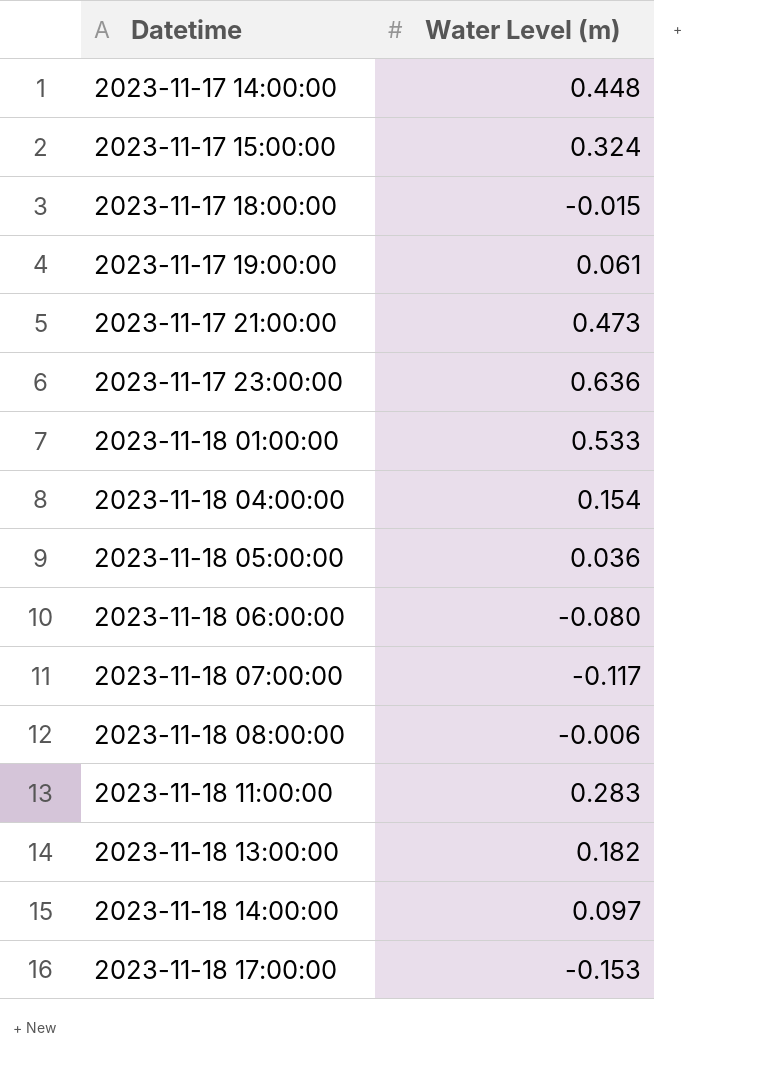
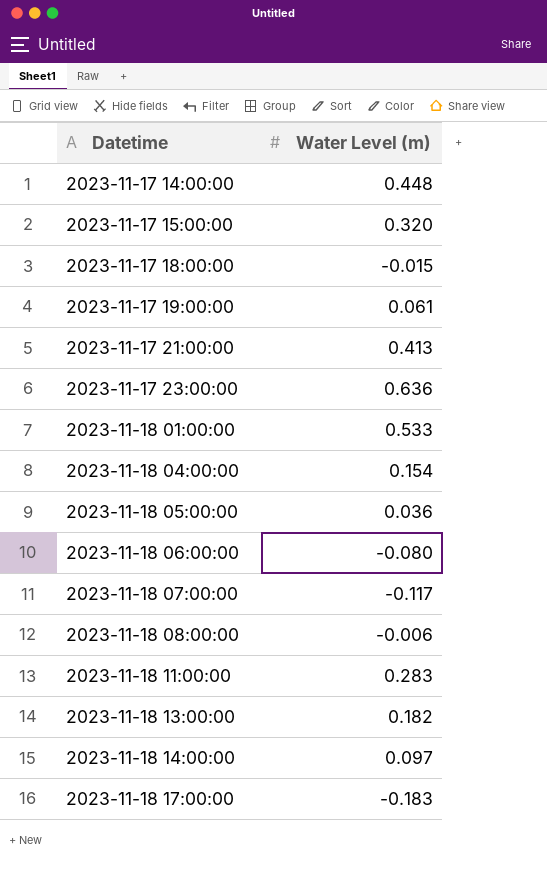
2023-11-17 15:00:00 | Water Level (m): 0.324 -> 0.320
2023-11-17 21:00:00 | Water Level (m): 0.473 -> 0.413
2023-11-18 17:00:00 | Water Level (m): -0.153 -> -0.183

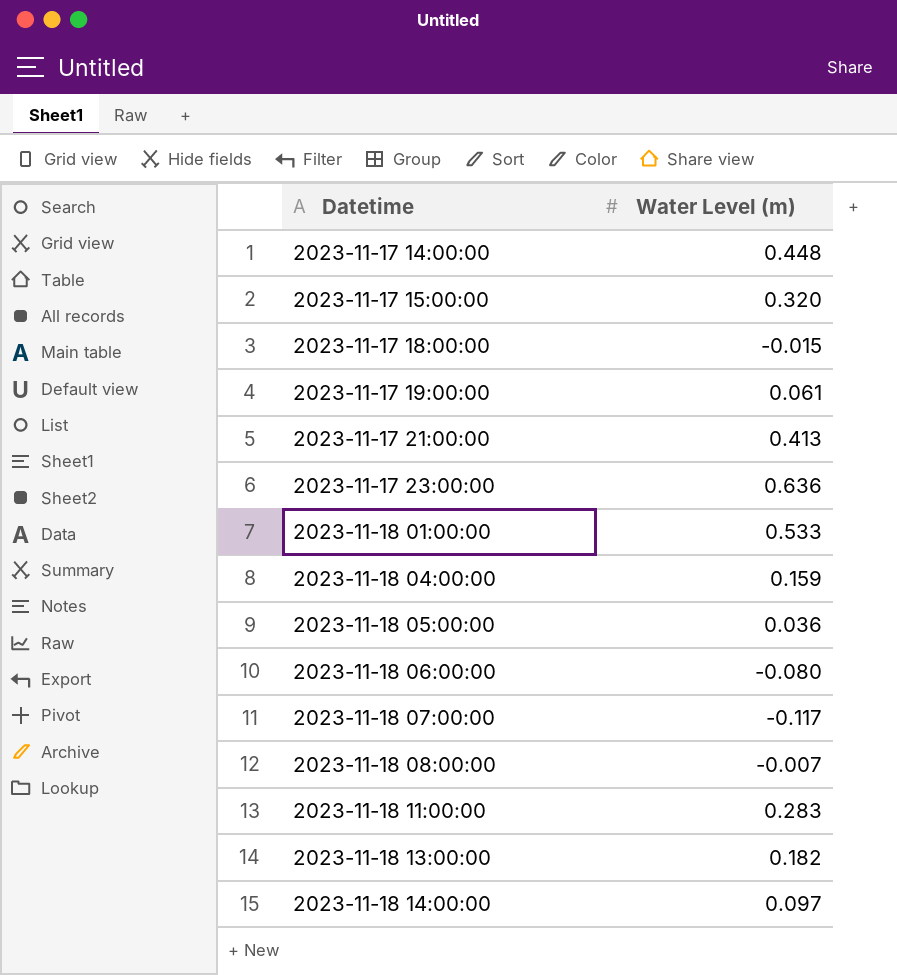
row 2023-11-18 17:00:00: -0.183 -> none
2023-11-18 04:00:00 | Water Level (m): 0.154 -> 0.159
2023-11-18 08:00:00 | Water Level (m): -0.006 -> -0.007

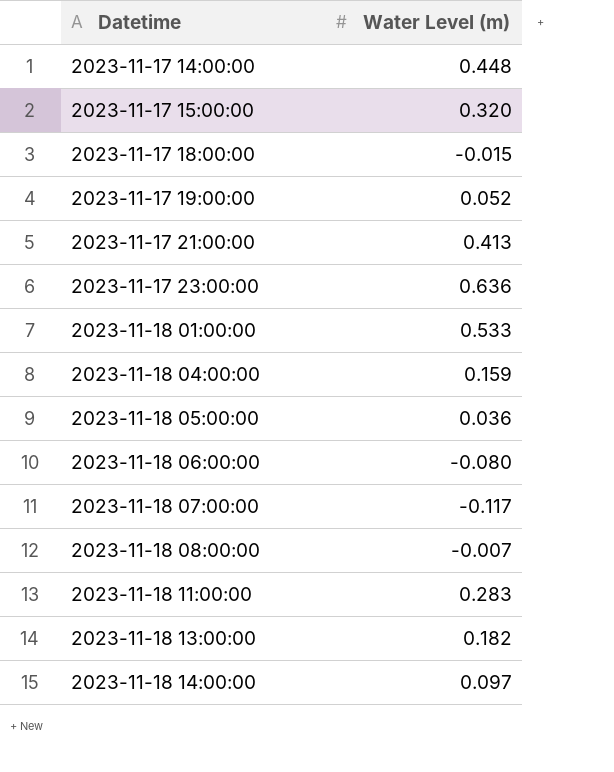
2023-11-17 19:00:00 | Water Level (m): 0.061 -> 0.052

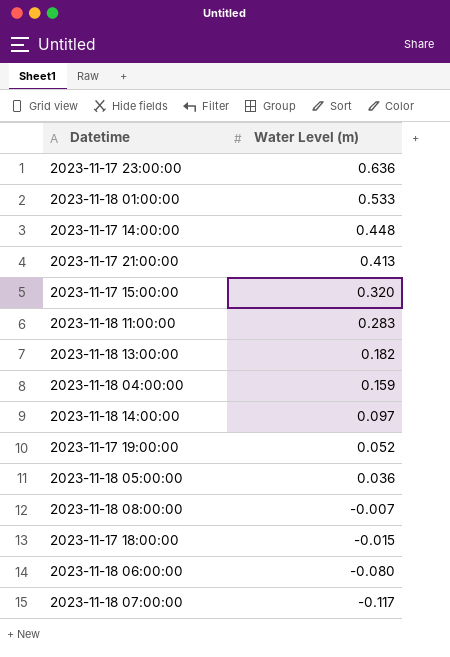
row order: Datetime ascending -> Water Level (m) descending

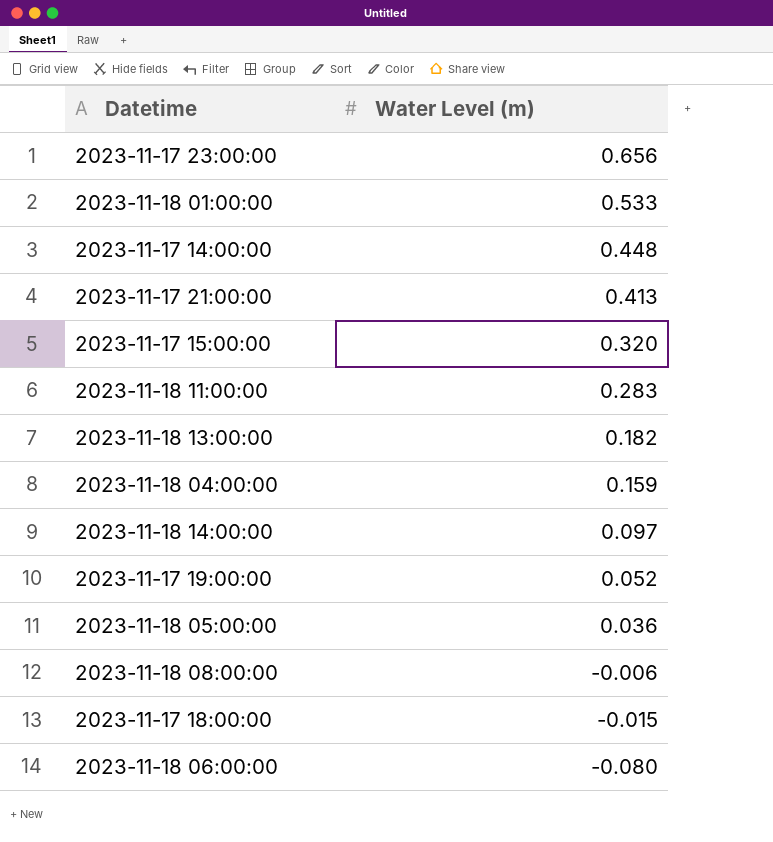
row 2023-11-18 07:00:00: -0.117 -> none
2023-11-17 23:00:00 | Water Level (m): 0.636 -> 0.656
2023-11-18 08:00:00 | Water Level (m): -0.007 -> -0.006

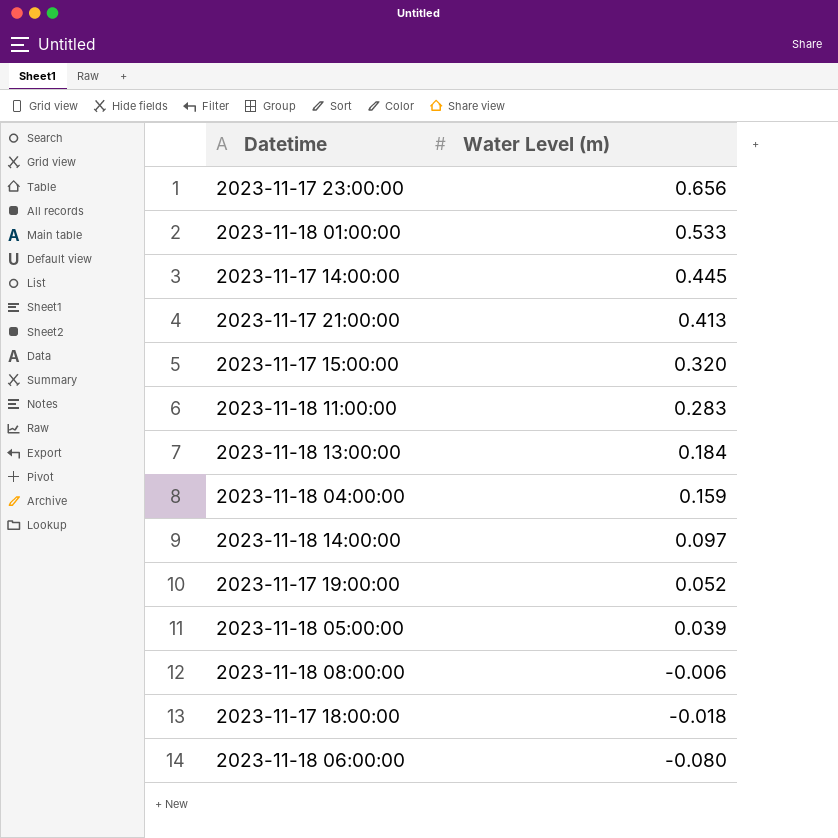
2023-11-17 14:00:00 | Water Level (m): 0.448 -> 0.445
2023-11-18 13:00:00 | Water Level (m): 0.182 -> 0.184
2023-11-18 05:00:00 | Water Level (m): 0.036 -> 0.039
2023-11-17 18:00:00 | Water Level (m): -0.015 -> -0.018

